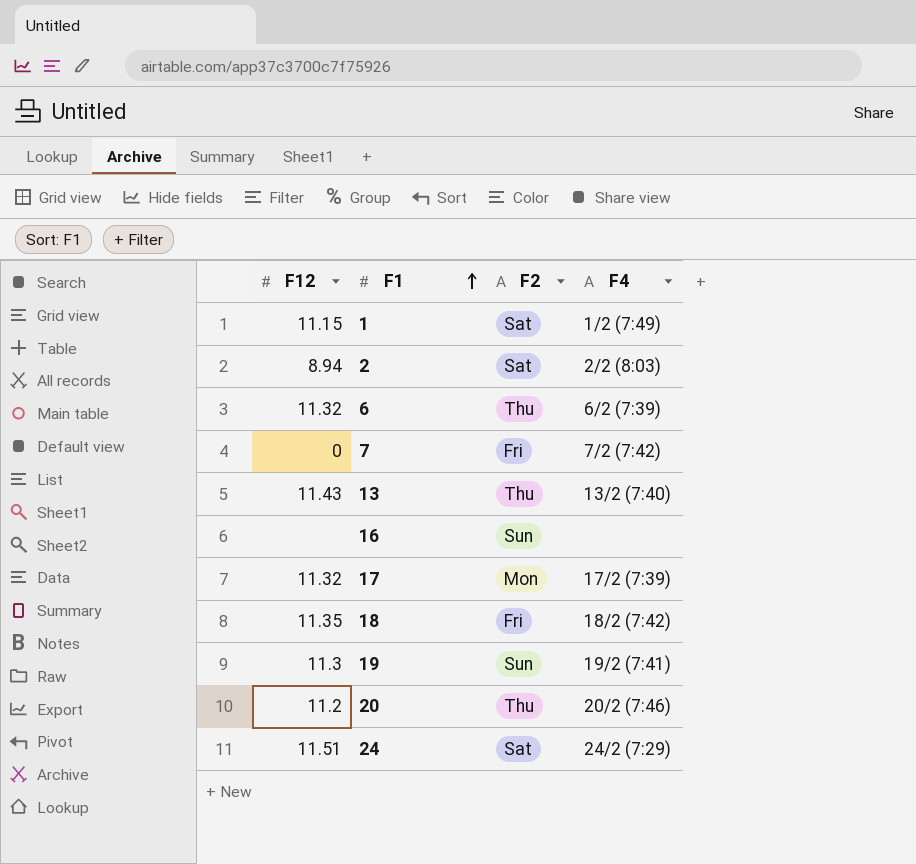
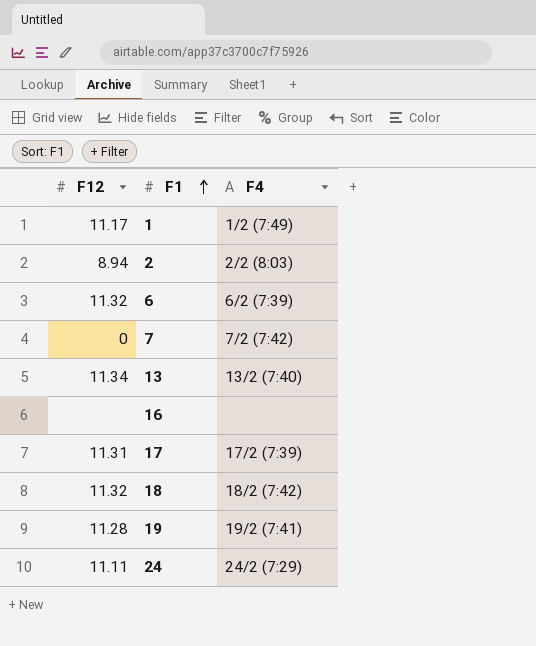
column F2 | position: 3 -> none
row 20: 11.2 | Thu | 20/2 (7:46) -> none
1 | F12: 11.15 -> 11.17
13 | F12: 11.43 -> 11.34
17 | F12: 11.32 -> 11.31
18 | F12: 11.35 -> 11.32
19 | F12: 11.3 -> 11.28
24 | F12: 11.51 -> 11.11

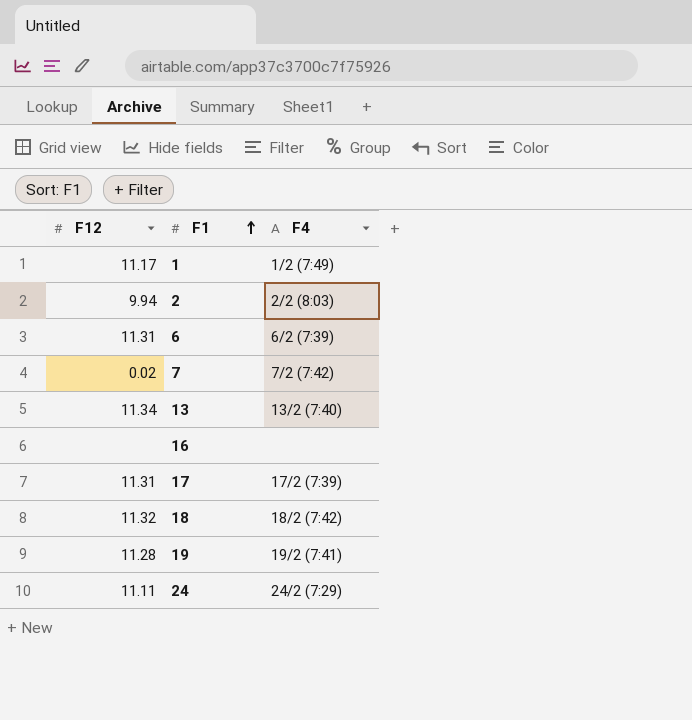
2 | F12: 8.94 -> 9.94
6 | F12: 11.32 -> 11.31
7 | F12: 0 -> 0.02

